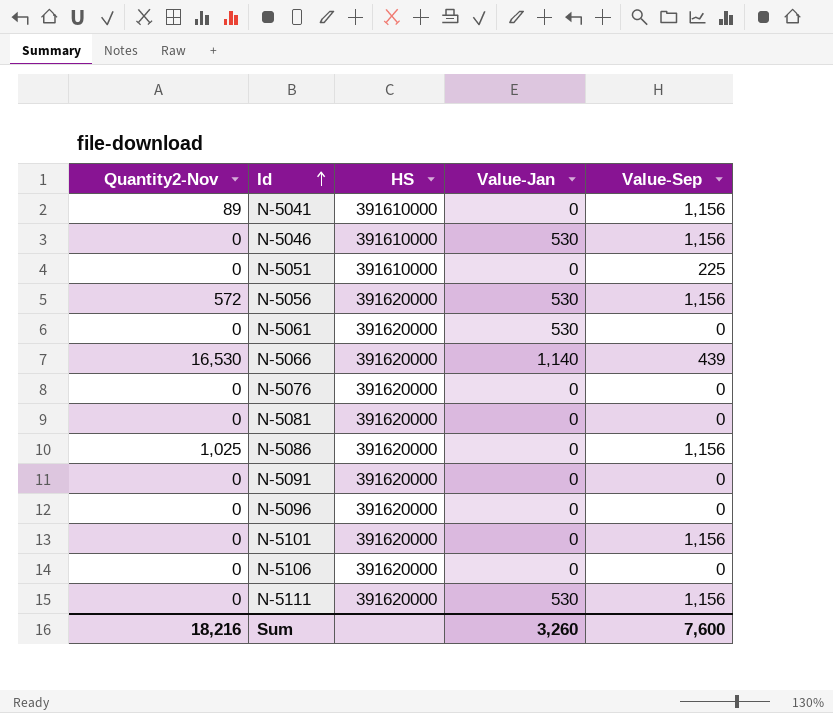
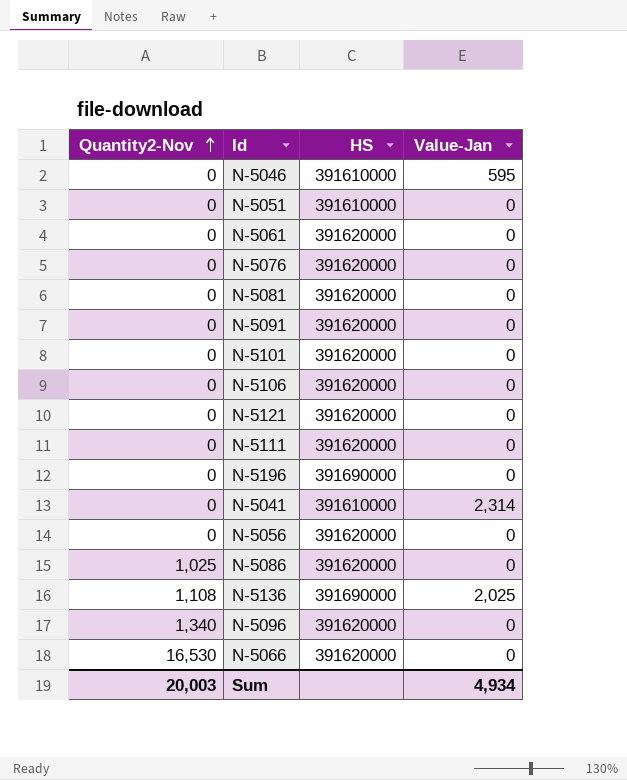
row order: Id ascending -> Quantity2-Nov ascending
column Value-Sep | position: 5 -> none
N-5046 | Value-Jan: 530 -> 595
N-5061 | Value-Jan: 530 -> 0
row N-5121: none -> 0 | 391620000 | 0
N-5111 | Value-Jan: 530 -> 0
row N-5196: none -> 0 | 391690000 | 0
N-5041 | Quantity2-Nov: 89 -> 0
N-5041 | Value-Jan: 0 -> 2,314
N-5056 | Quantity2-Nov: 572 -> 0
N-5056 | Value-Jan: 530 -> 0
row N-5136: none -> 1,108 | 391690000 | 2,025
N-5096 | Quantity2-Nov: 0 -> 1,340
N-5066 | Value-Jan: 1,140 -> 0
Sum | Quantity2-Nov: 18,216 -> 20,003
Sum | Value-Jan: 3,260 -> 4,934

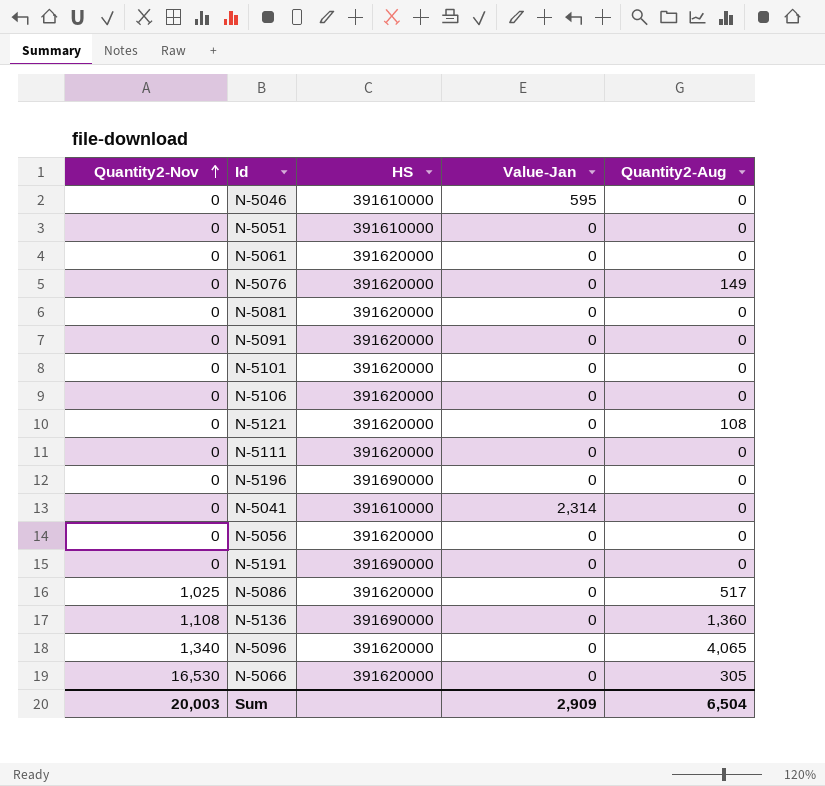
column Quantity2-Aug | position: none -> 5
row N-5191: none -> 0 | 391690000 | 0 | 0
N-5136 | Value-Jan: 2,025 -> 0
Sum | Value-Jan: 4,934 -> 2,909

